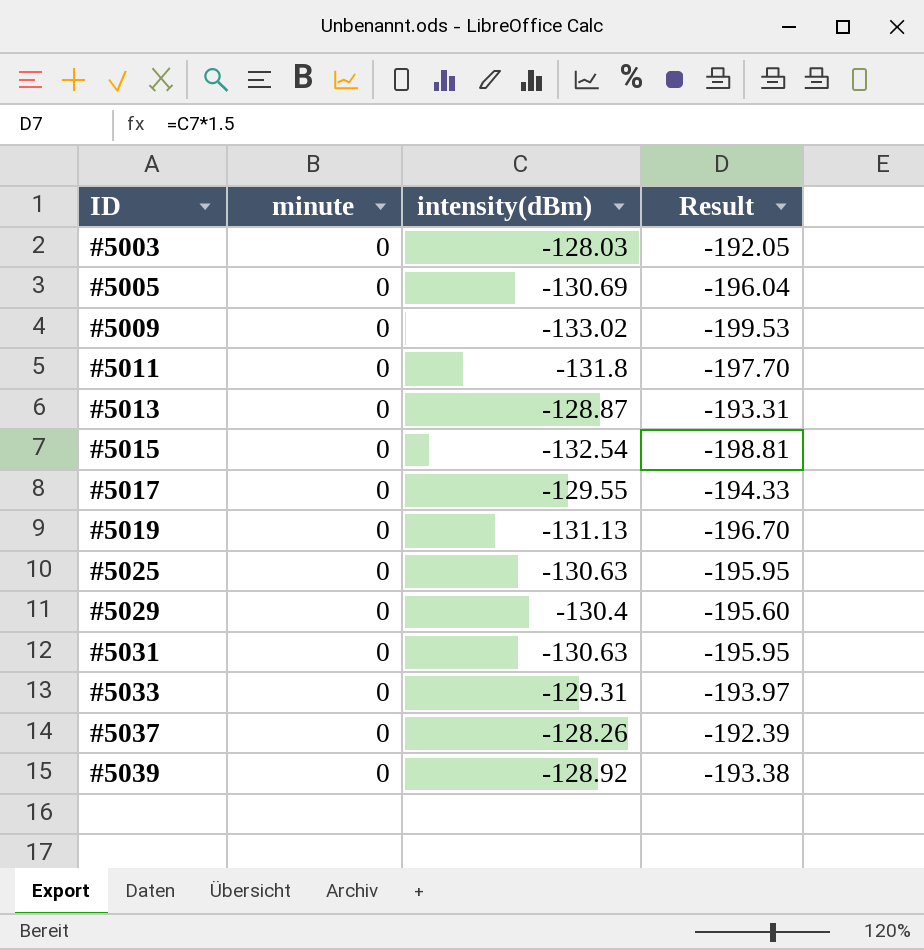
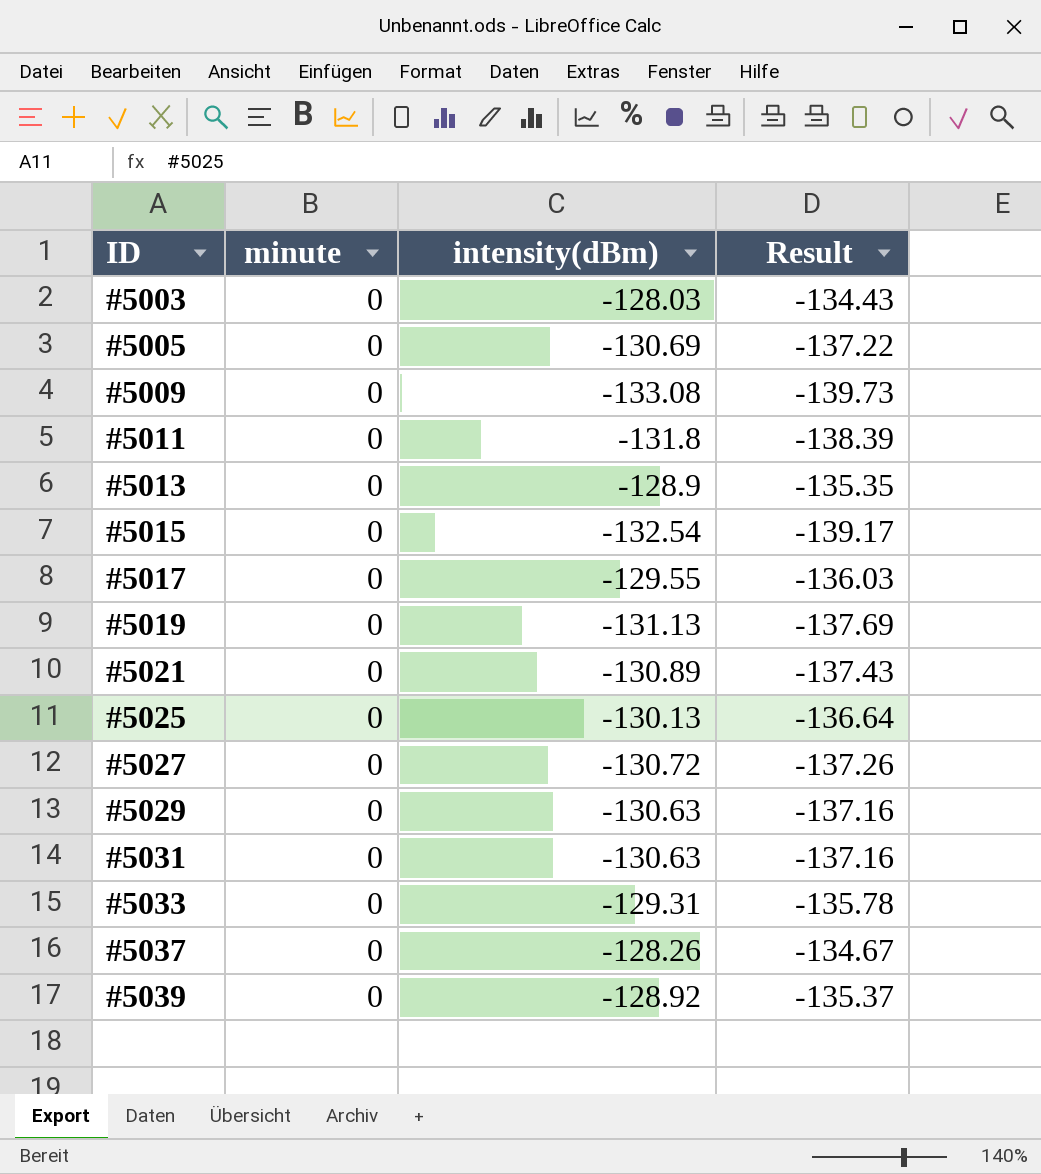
column Result | formula: [intensity(dBm)] * 1.5 -> [intensity(dBm)] * 1.05
#5009 | intensity(dBm): -133.02 -> -133.08
#5013 | intensity(dBm): -128.87 -> -128.9
row #5021: none -> 0 | -130.89 | -137.43
#5025 | intensity(dBm): -130.63 -> -130.13
row #5027: none -> 0 | -130.72 | -137.26
#5029 | intensity(dBm): -130.4 -> -130.63

